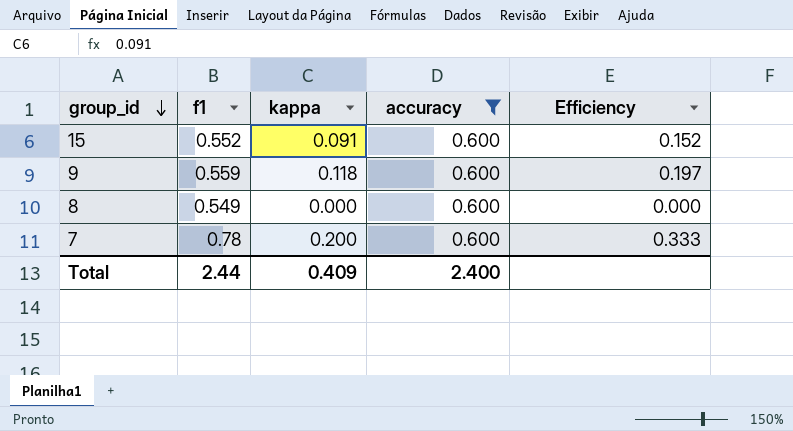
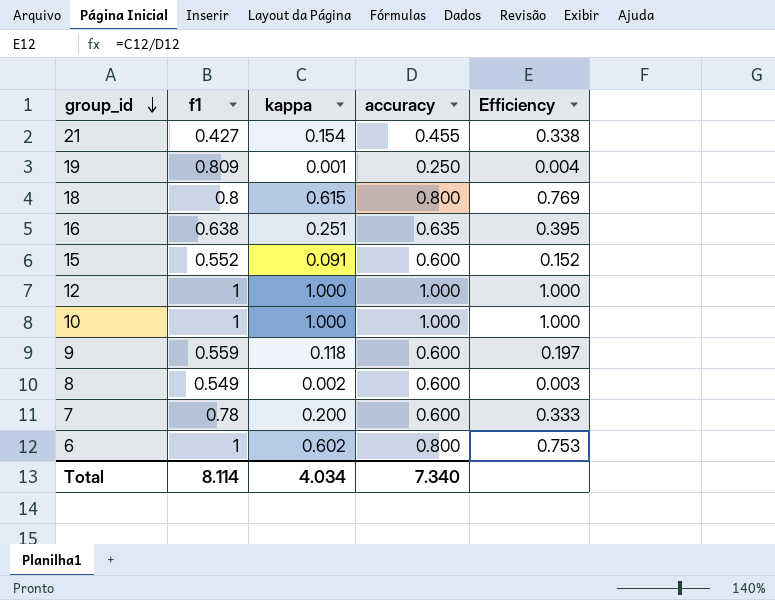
filter: accuracy = 0.600 -> none
8 | kappa: 0.000 -> 0.002
8 | Efficiency: 0.000 -> 0.003
Total | f1: 2.44 -> 8.114
Total | kappa: 0.409 -> 4.034
Total | accuracy: 2.400 -> 7.340

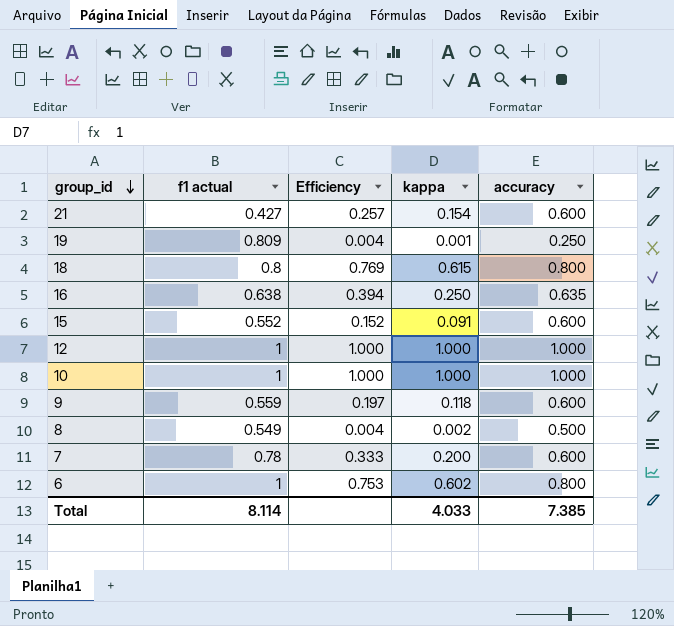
column name: f1 -> f1 actual
column Efficiency | position: 5 -> 3
21 | Efficiency: 0.338 -> 0.257
21 | accuracy: 0.455 -> 0.600
16 | Efficiency: 0.395 -> 0.394
16 | kappa: 0.251 -> 0.250
8 | Efficiency: 0.003 -> 0.004
8 | accuracy: 0.600 -> 0.500
Total | kappa: 4.034 -> 4.033
Total | accuracy: 7.340 -> 7.385

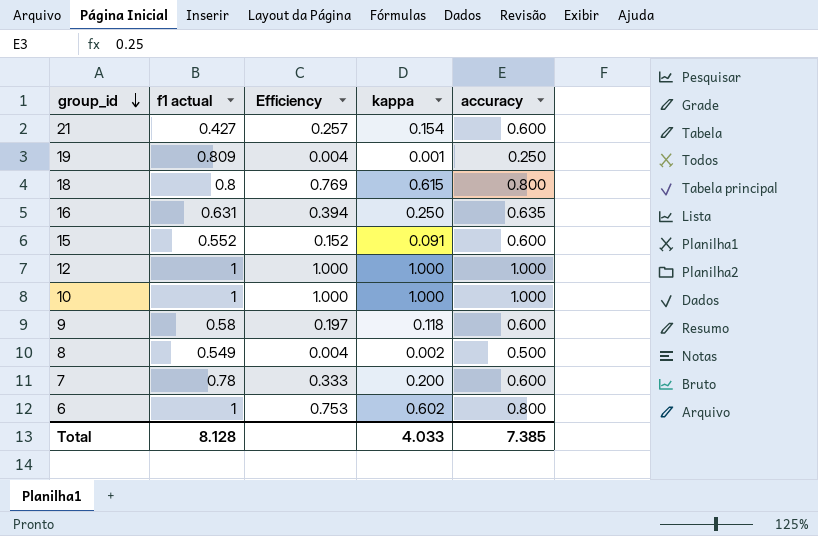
16 | f1 actual: 0.638 -> 0.631
9 | f1 actual: 0.559 -> 0.58
Total | f1 actual: 8.114 -> 8.128

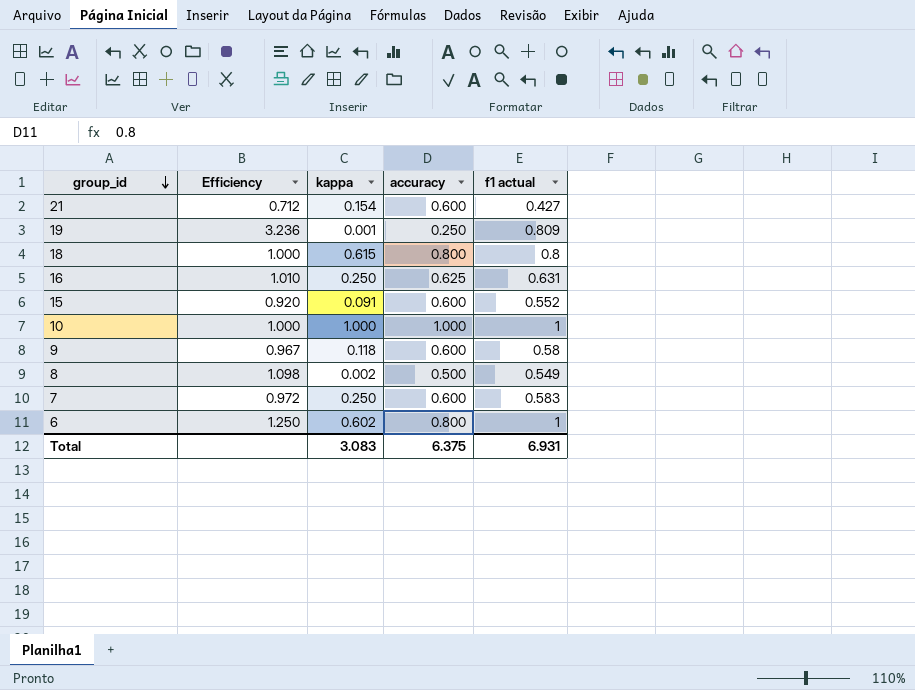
column Efficiency | formula: [kappa] / [accuracy] -> [f1 actual] / [accuracy]
column f1 actual | position: 2 -> 5
row 12: 1 | 1.000 | 1.000 | 1.000 -> none
16 | accuracy: 0.635 -> 0.625
7 | kappa: 0.200 -> 0.250
7 | f1 actual: 0.78 -> 0.583
Total | kappa: 4.033 -> 3.083
Total | accuracy: 7.385 -> 6.375
Total | f1 actual: 8.128 -> 6.931

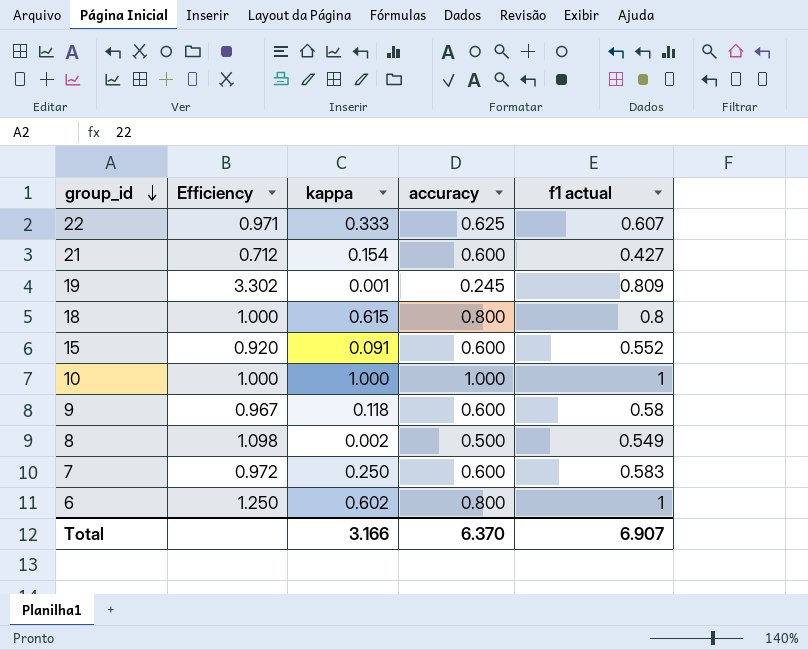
row 16: 1.010 | 0.250 | 0.625 | 0.631 -> none
row 22: none -> 0.971 | 0.333 | 0.625 | 0.607
19 | Efficiency: 3.236 -> 3.302
19 | accuracy: 0.250 -> 0.245
Total | kappa: 3.083 -> 3.166
Total | accuracy: 6.375 -> 6.370
Total | f1 actual: 6.931 -> 6.907

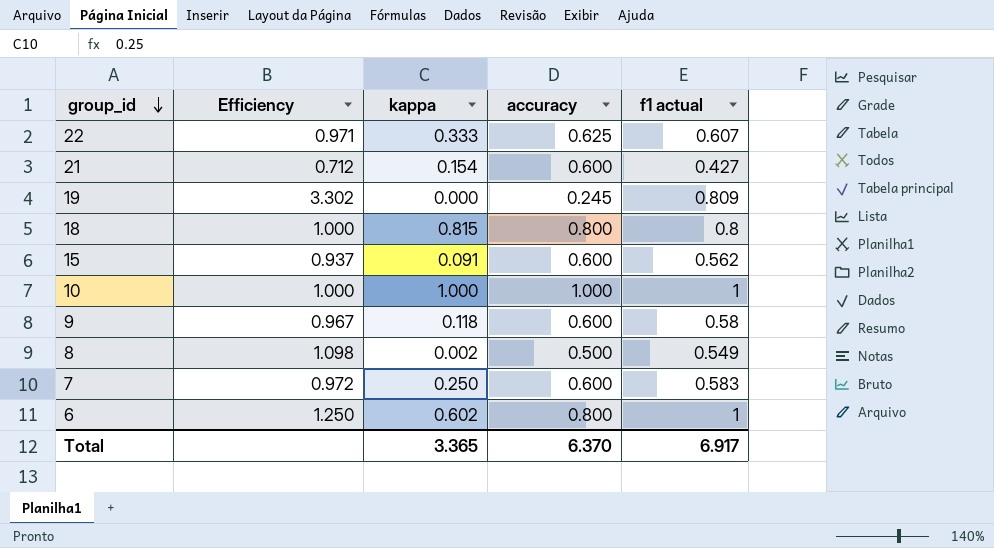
19 | kappa: 0.001 -> 0.000
18 | kappa: 0.615 -> 0.815
15 | Efficiency: 0.920 -> 0.937
15 | f1 actual: 0.552 -> 0.562
Total | kappa: 3.166 -> 3.365
Total | f1 actual: 6.907 -> 6.917

